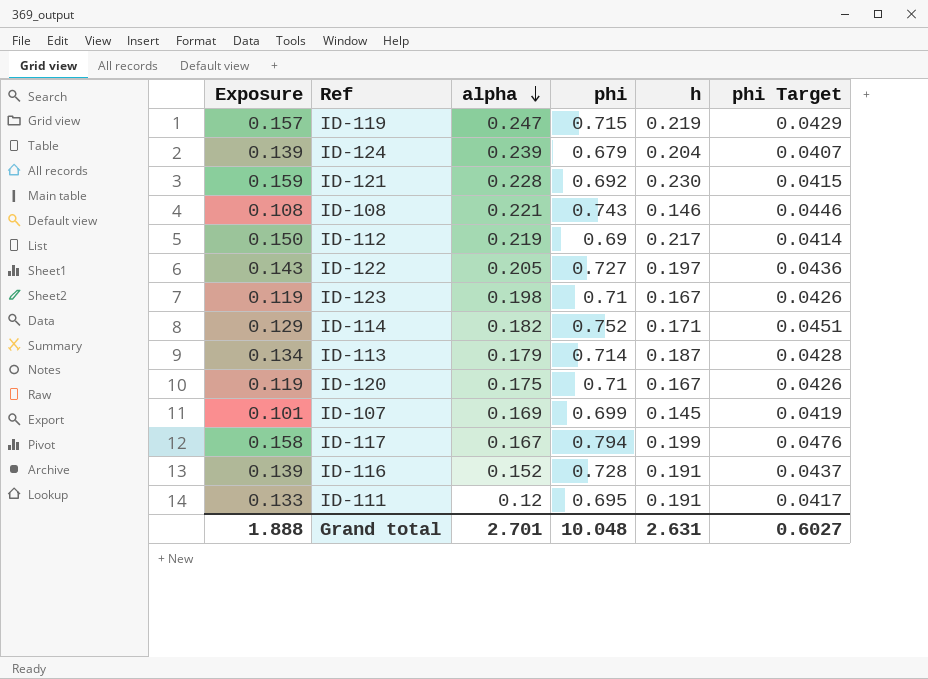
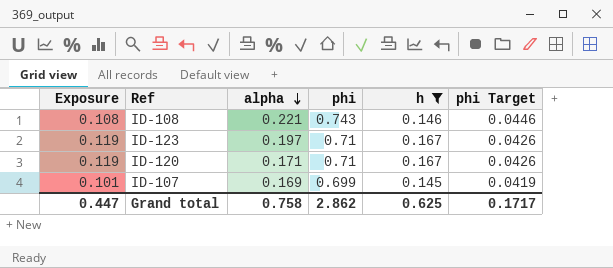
filter: none -> h <= 0.167
ID-123 | alpha: 0.198 -> 0.197
ID-120 | alpha: 0.175 -> 0.171
Grand total | Exposure: 1.888 -> 0.447
Grand total | alpha: 2.701 -> 0.758
Grand total | phi: 10.048 -> 2.862
Grand total | h: 2.631 -> 0.625
Grand total | phi Target: 0.6027 -> 0.1717

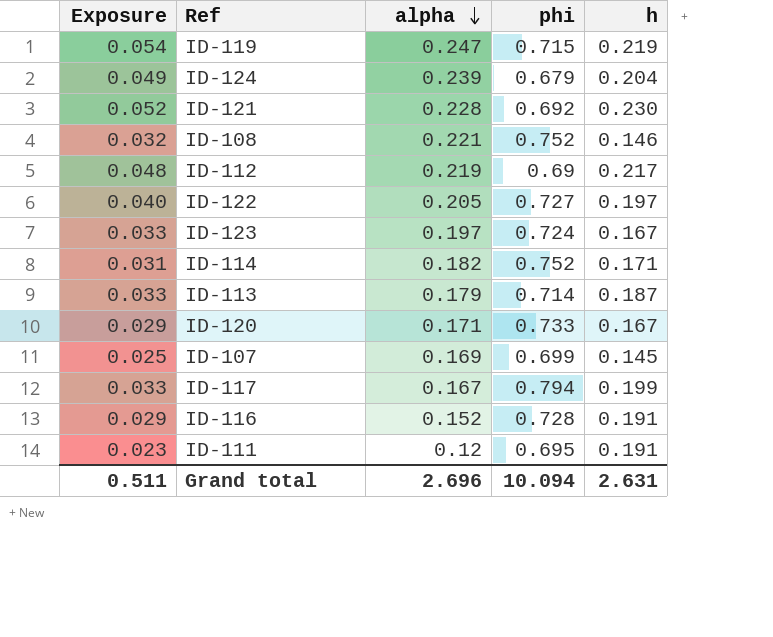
filter: h <= 0.167 -> none
column phi Target | formula: [phi] * 0.06 -> none
column Exposure | formula: [phi] * [h] -> [alpha] * [h]
ID-108 | phi: 0.743 -> 0.752
ID-123 | phi: 0.71 -> 0.724
ID-120 | phi: 0.71 -> 0.733
Grand total | Exposure: 0.447 -> 0.511
Grand total | alpha: 0.758 -> 2.696
Grand total | phi: 2.862 -> 10.094
Grand total | h: 0.625 -> 2.631

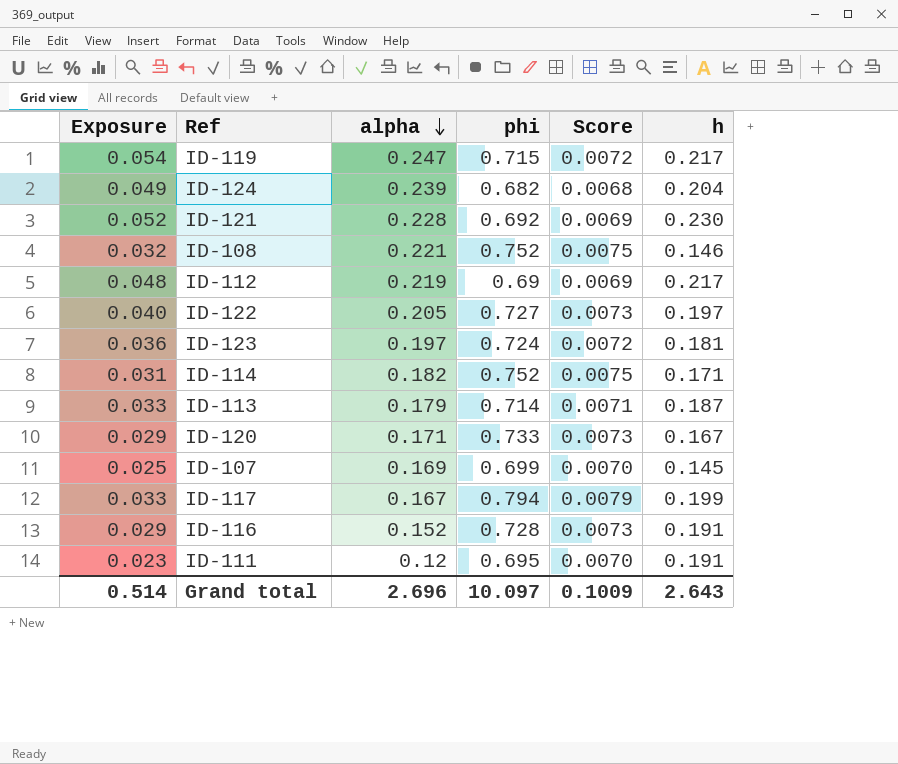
column Score | formula: none -> [phi] * 0.01
ID-119 | h: 0.219 -> 0.217
ID-124 | phi: 0.679 -> 0.682
ID-123 | Exposure: 0.033 -> 0.036
ID-123 | h: 0.167 -> 0.181
Grand total | Exposure: 0.511 -> 0.514
Grand total | phi: 10.094 -> 10.097
Grand total | h: 2.631 -> 2.643

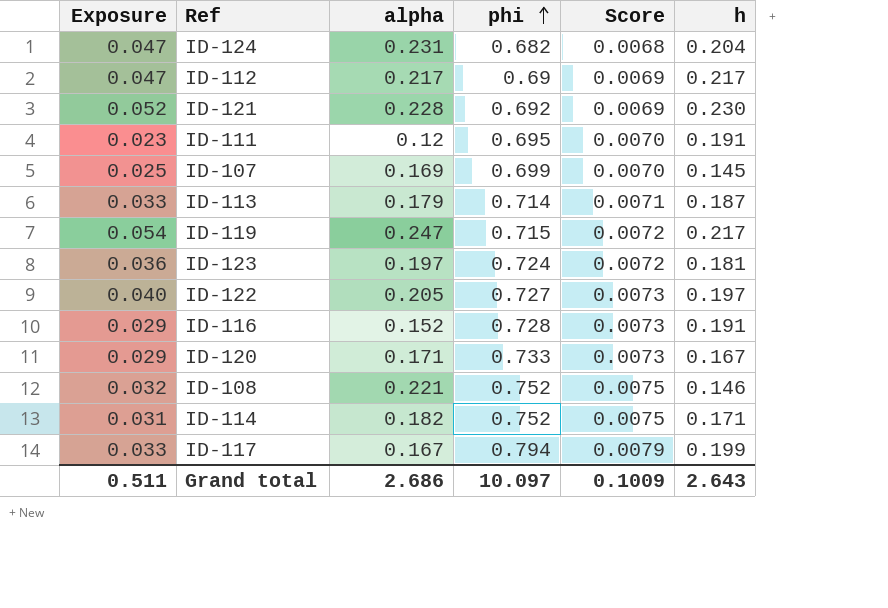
row order: alpha descending -> phi ascending
ID-124 | Exposure: 0.049 -> 0.047
ID-124 | alpha: 0.239 -> 0.231
ID-112 | Exposure: 0.048 -> 0.047
ID-112 | alpha: 0.219 -> 0.217
Grand total | Exposure: 0.514 -> 0.511
Grand total | alpha: 2.696 -> 2.686

